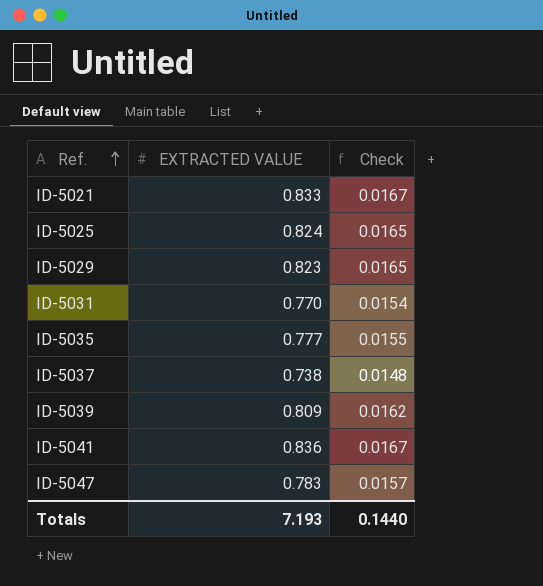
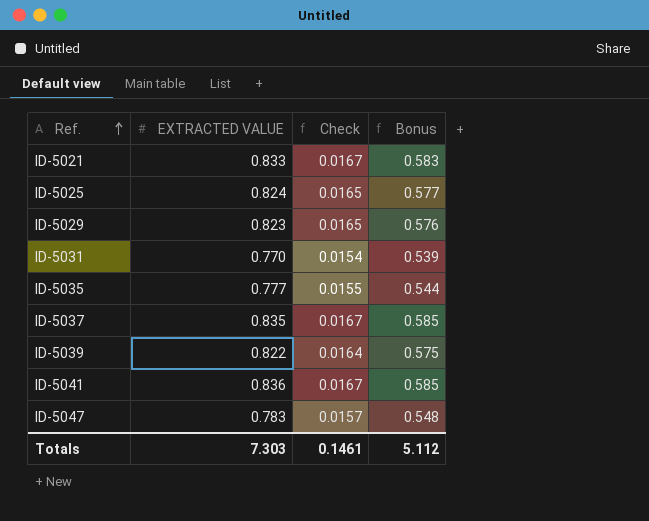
column Bonus | formula: none -> [EXTRACTED VALUE] * 0.7
ID-5037 | EXTRACTED VALUE: 0.738 -> 0.835
ID-5037 | Check: 0.0148 -> 0.0167
ID-5039 | EXTRACTED VALUE: 0.809 -> 0.822
ID-5039 | Check: 0.0162 -> 0.0164
Totals | EXTRACTED VALUE: 7.193 -> 7.303
Totals | Check: 0.1440 -> 0.1461

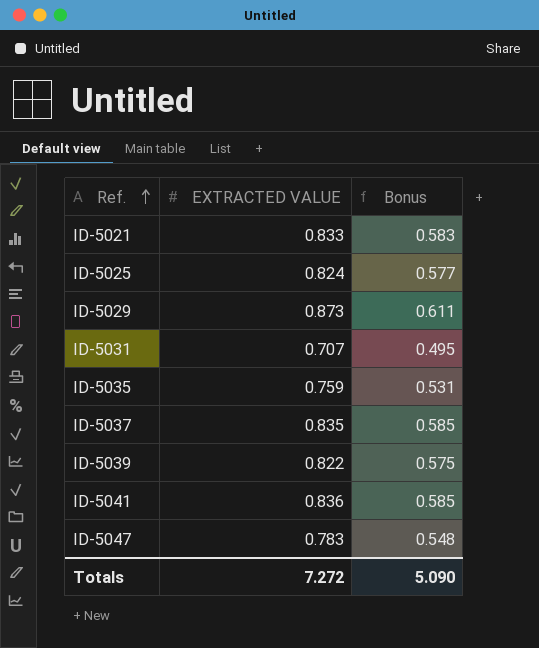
column Check | formula: [EXTRACTED VALUE] * 0.02 -> none
ID-5029 | EXTRACTED VALUE: 0.823 -> 0.873
ID-5029 | Bonus: 0.576 -> 0.611
ID-5031 | EXTRACTED VALUE: 0.770 -> 0.707
ID-5031 | Bonus: 0.539 -> 0.495
ID-5035 | EXTRACTED VALUE: 0.777 -> 0.759
ID-5035 | Bonus: 0.544 -> 0.531
Totals | EXTRACTED VALUE: 7.303 -> 7.272
Totals | Bonus: 5.112 -> 5.090

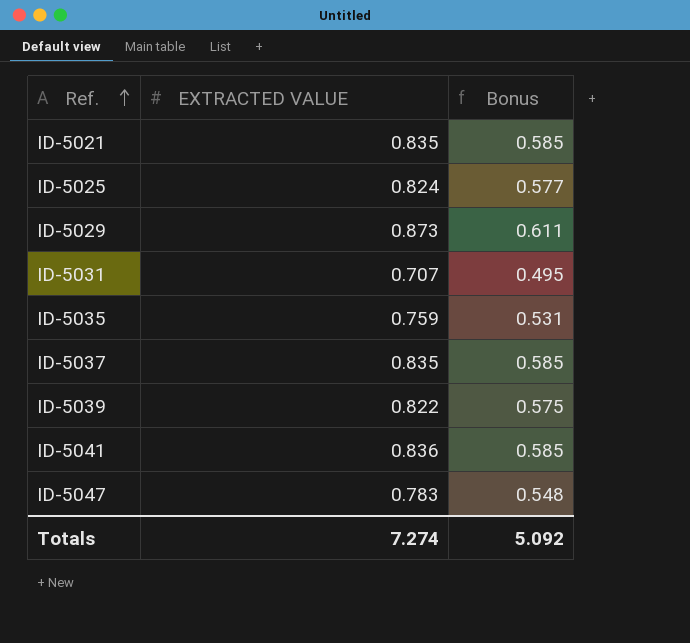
ID-5021 | EXTRACTED VALUE: 0.833 -> 0.835
ID-5021 | Bonus: 0.583 -> 0.585
Totals | EXTRACTED VALUE: 7.272 -> 7.274
Totals | Bonus: 5.090 -> 5.092

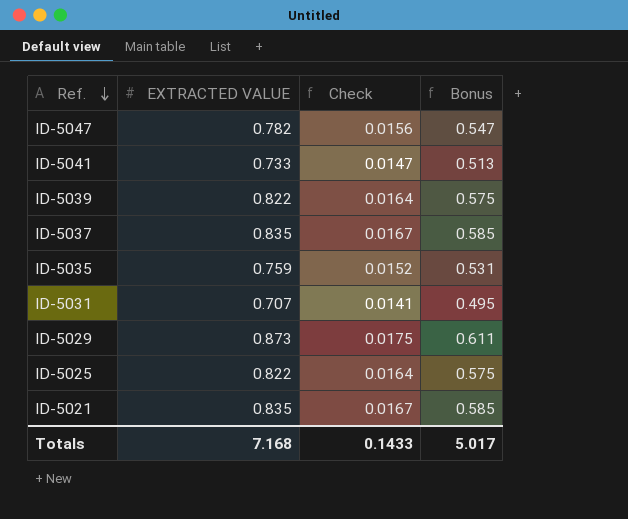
row order: Ref. ascending -> Ref. descending
column Check | formula: none -> [EXTRACTED VALUE] * 0.02
ID-5047 | EXTRACTED VALUE: 0.783 -> 0.782
ID-5047 | Bonus: 0.548 -> 0.547
ID-5041 | EXTRACTED VALUE: 0.836 -> 0.733
ID-5041 | Bonus: 0.585 -> 0.513
ID-5025 | EXTRACTED VALUE: 0.824 -> 0.822
ID-5025 | Bonus: 0.577 -> 0.575
Totals | EXTRACTED VALUE: 7.274 -> 7.168
Totals | Bonus: 5.092 -> 5.017

